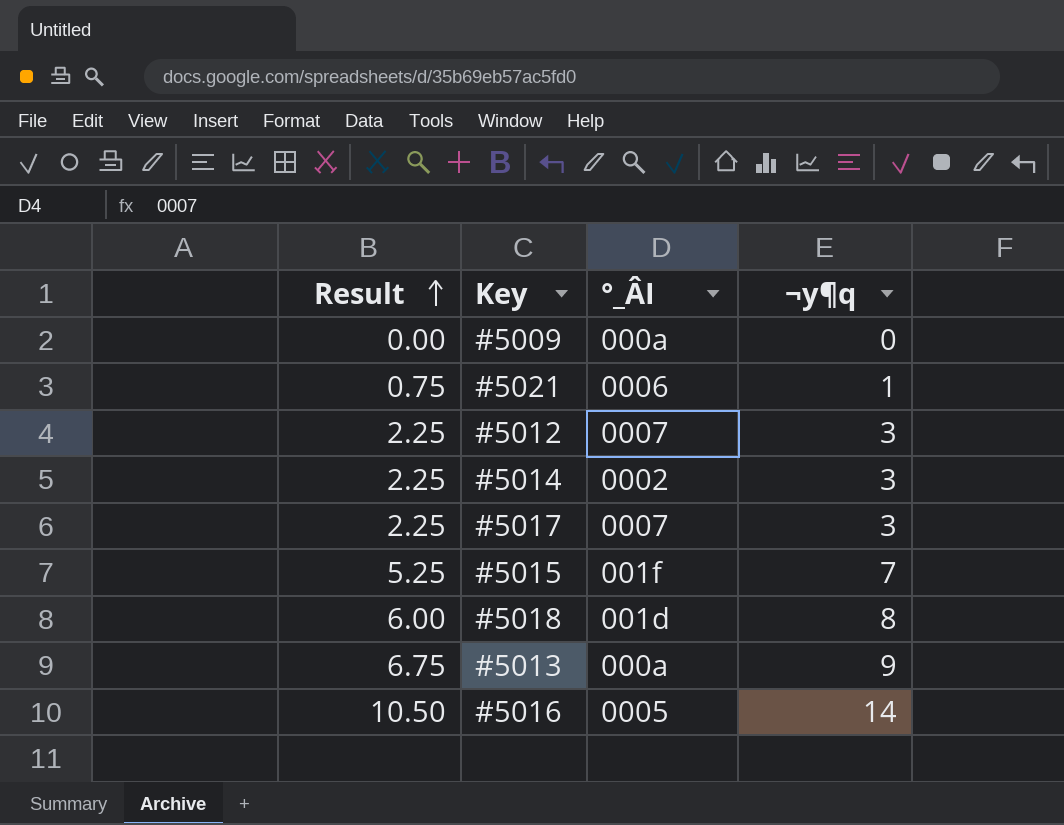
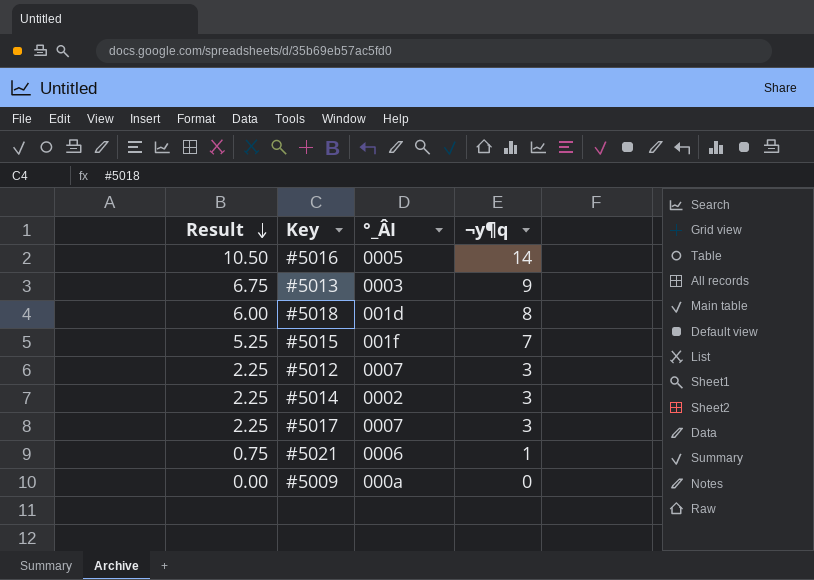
row order: Result ascending -> Result descending
#5013 | °_ÂI: 000a -> 0003

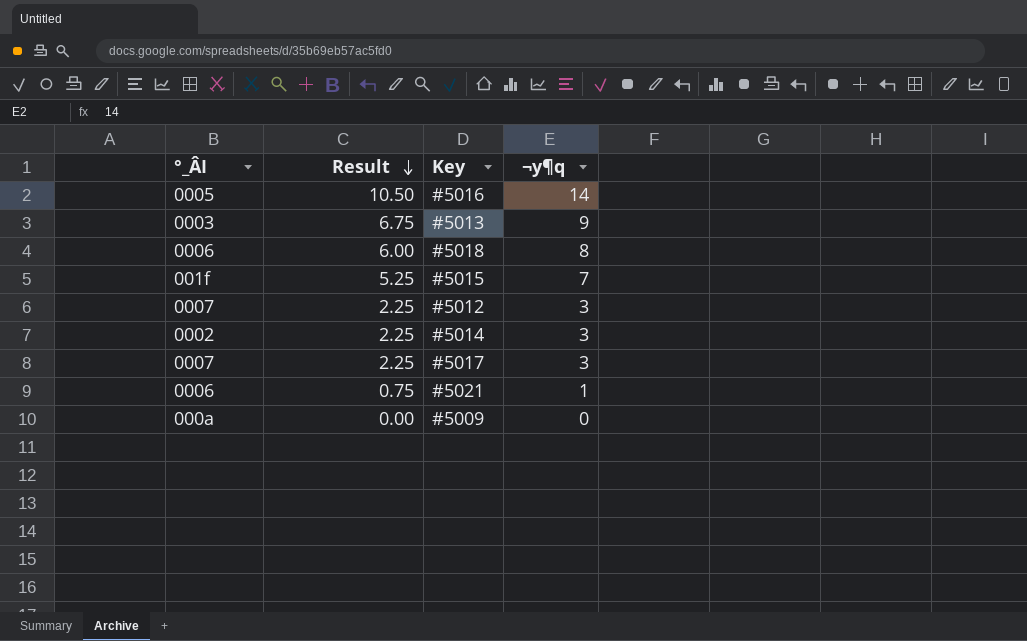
column °_ÂI | position: 3 -> 1
#5018 | °_ÂI: 001d -> 0006

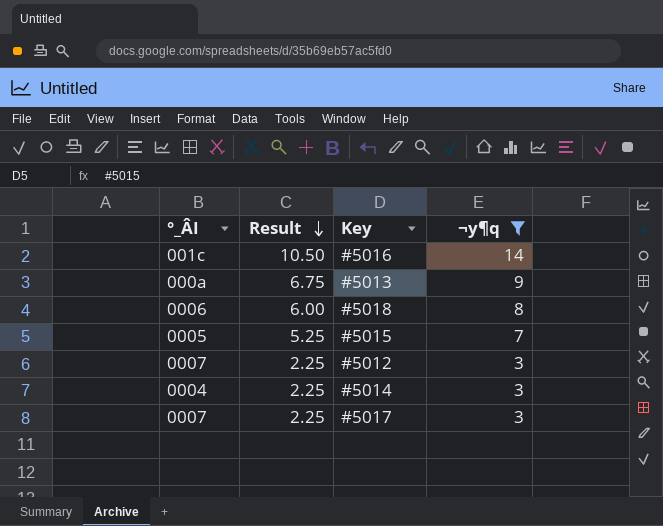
filter: none -> ¬y¶q >= 3
#5016 | °_ÂI: 0005 -> 001c
#5013 | °_ÂI: 0003 -> 000a
#5015 | °_ÂI: 001f -> 0005
#5014 | °_ÂI: 0002 -> 0004

